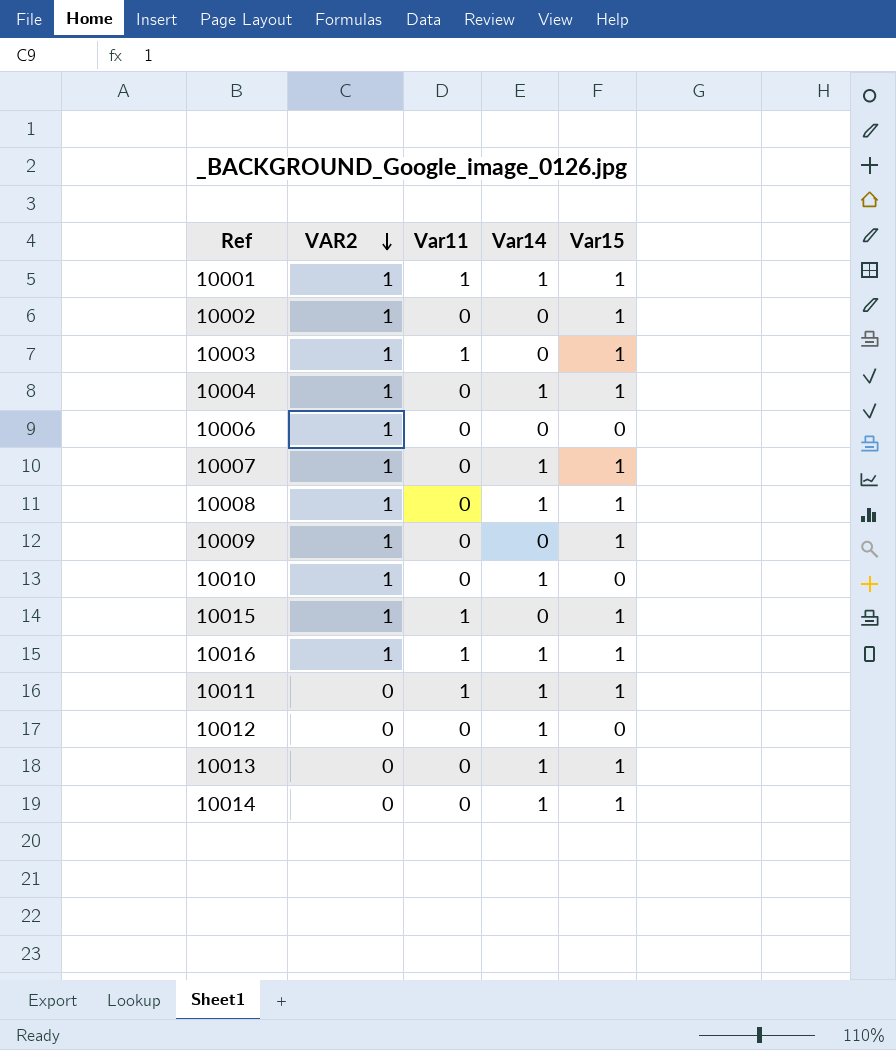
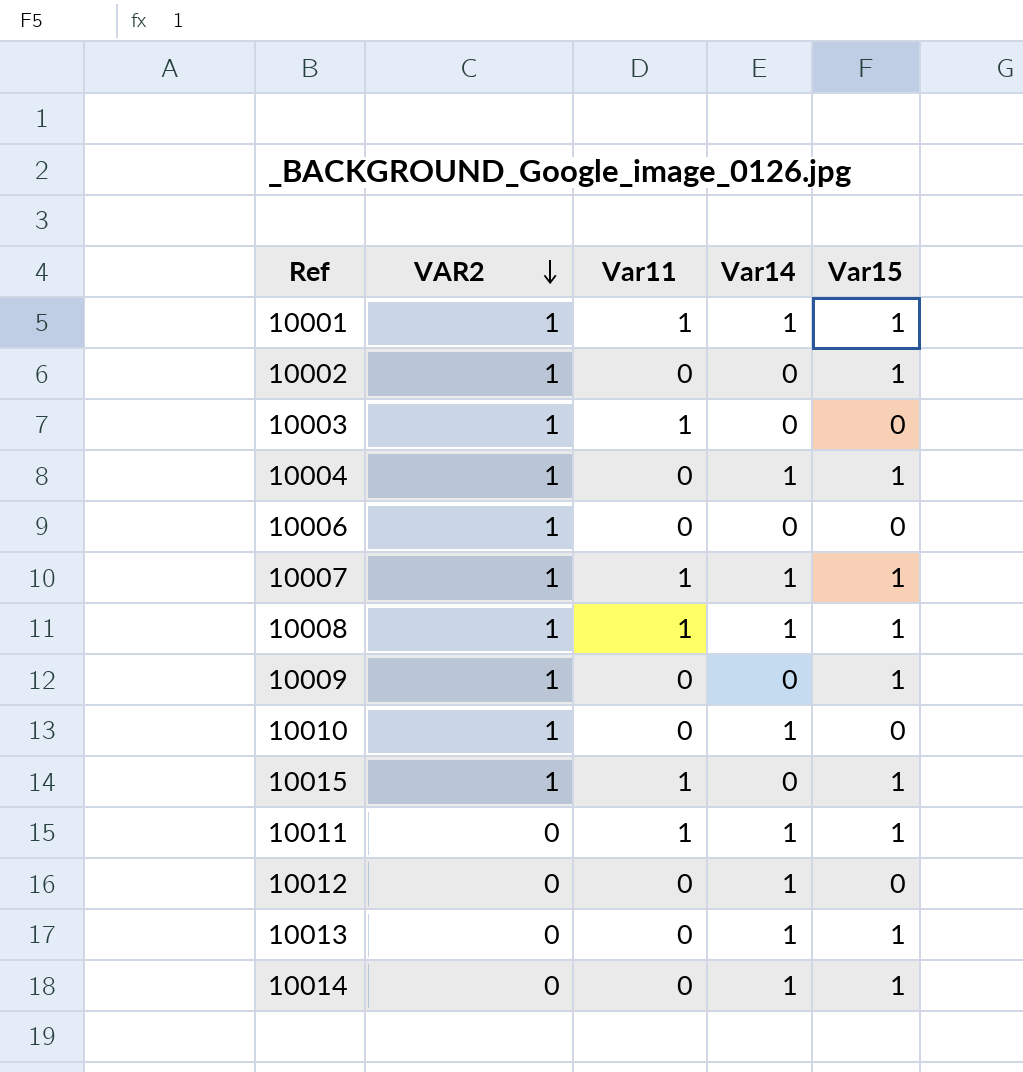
row 10016: 1 | 1 | 1 | 1 -> none
10003 | Var15: 1 -> 0
10007 | Var11: 0 -> 1
10008 | Var11: 0 -> 1

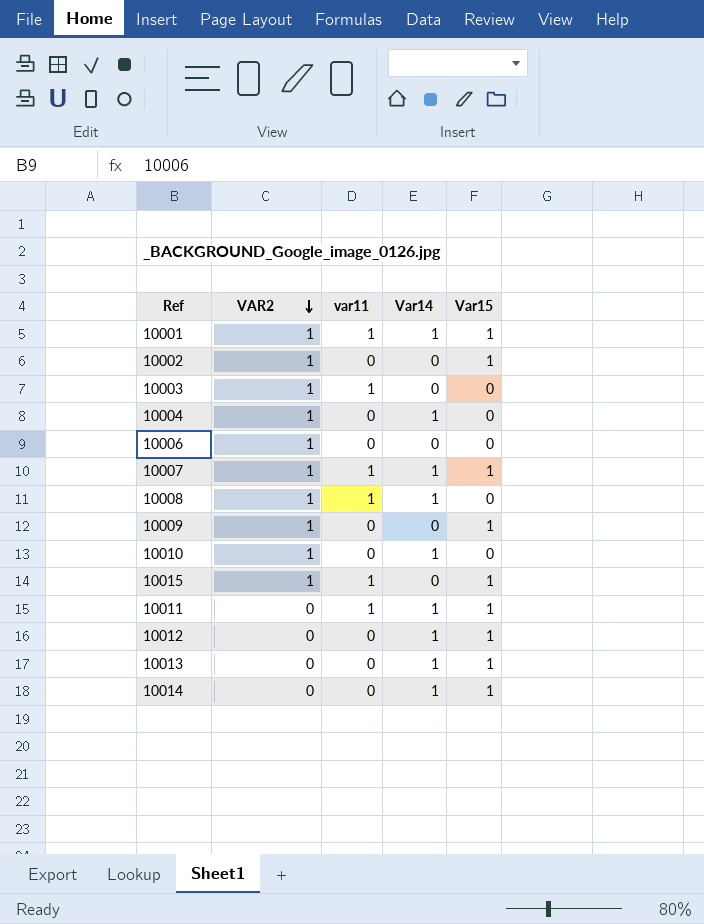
column name: Var11 -> var11
10004 | Var15: 1 -> 0
10008 | Var15: 1 -> 0
10012 | Var15: 0 -> 1

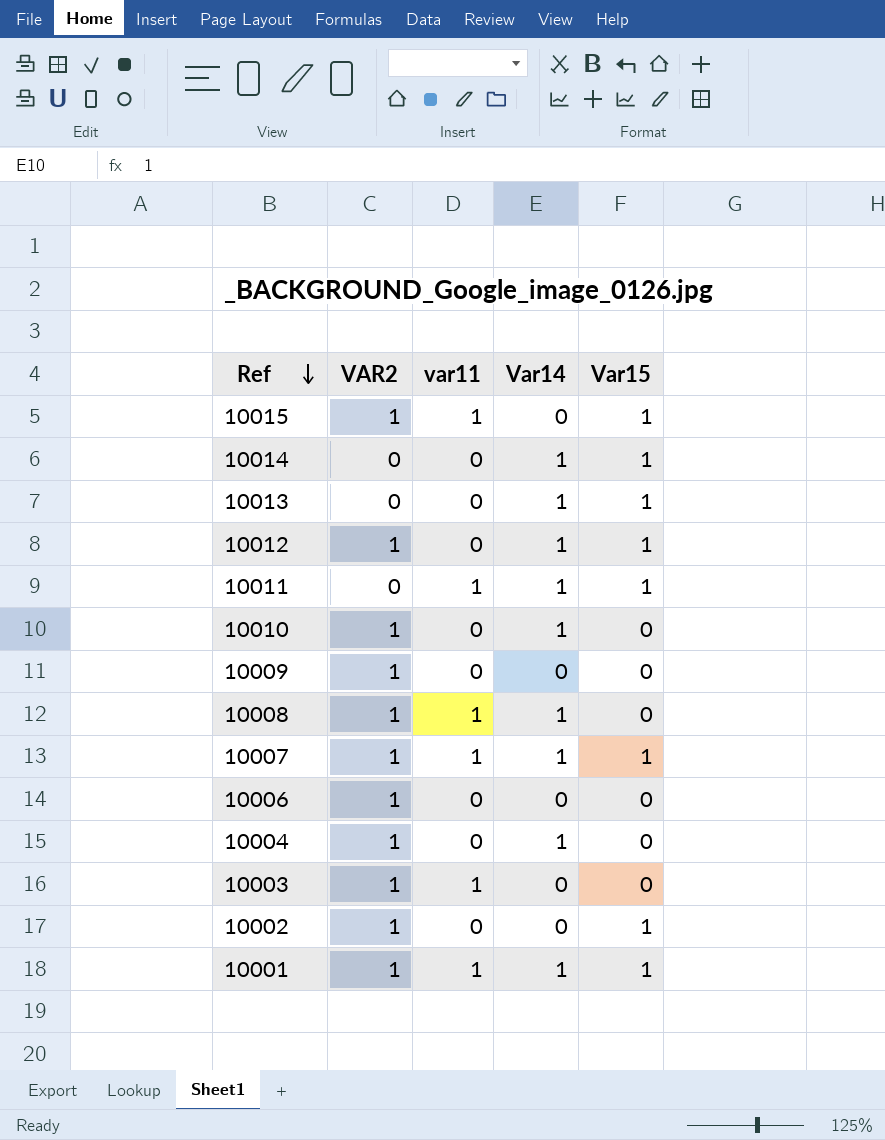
row order: VAR2 descending -> Ref descending
10012 | VAR2: 0 -> 1
10009 | Var15: 1 -> 0

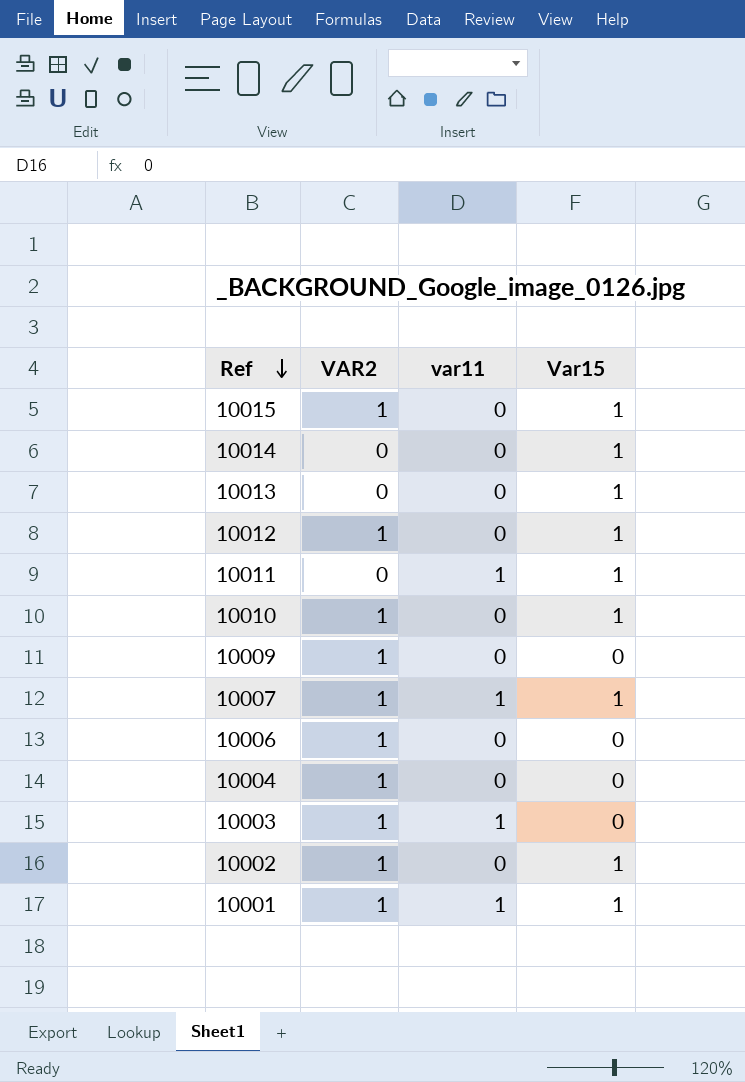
column Var14 | position: 4 -> none
row 10008: 1 | 1 | 1 | 0 -> none
10015 | var11: 1 -> 0
10010 | Var15: 0 -> 1

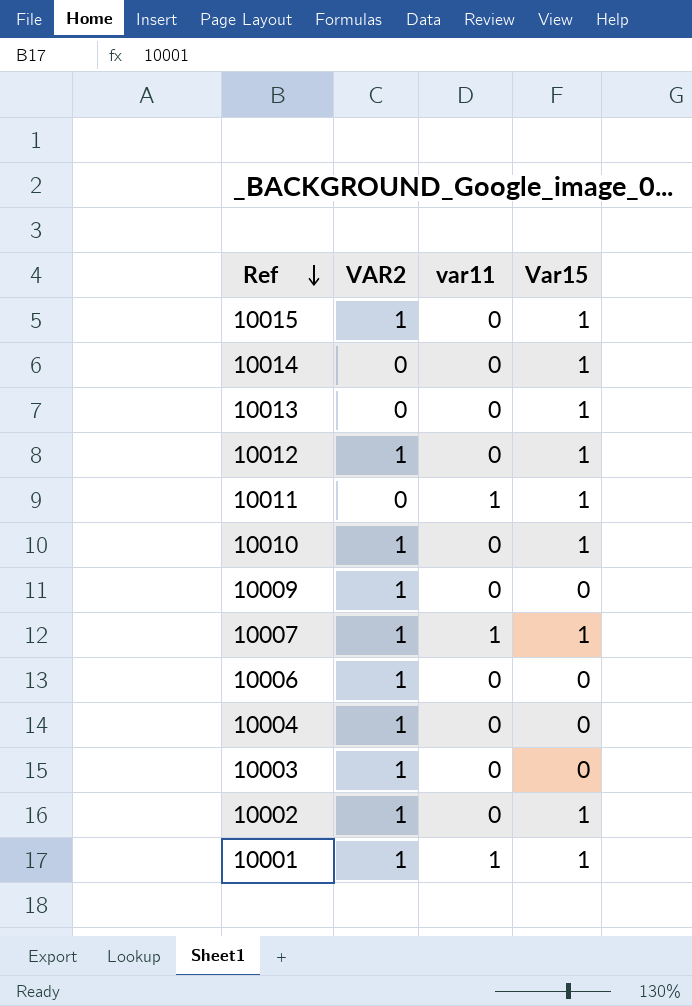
10003 | var11: 1 -> 0

